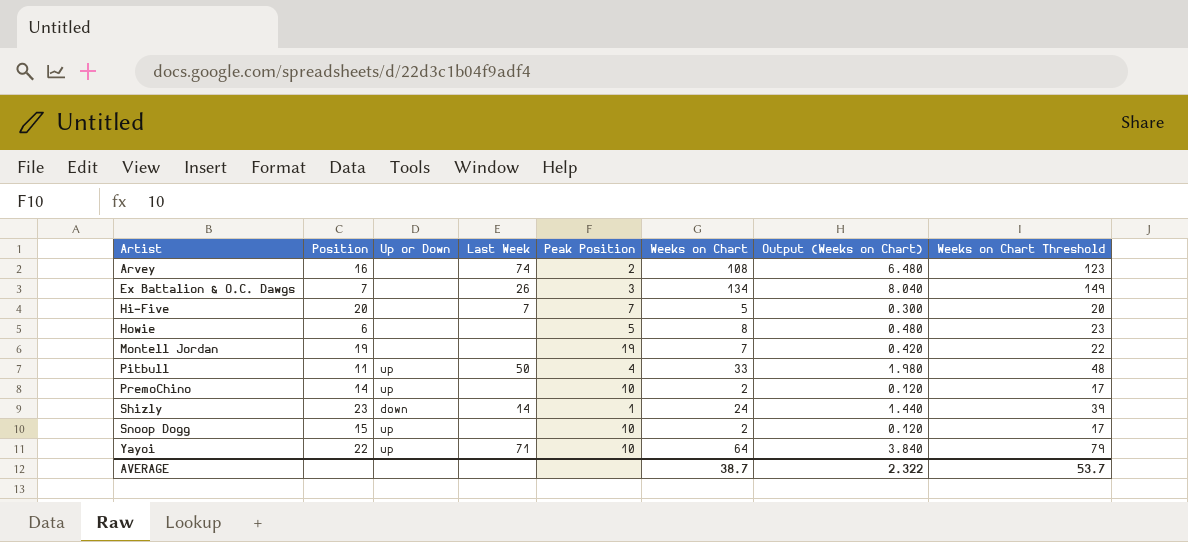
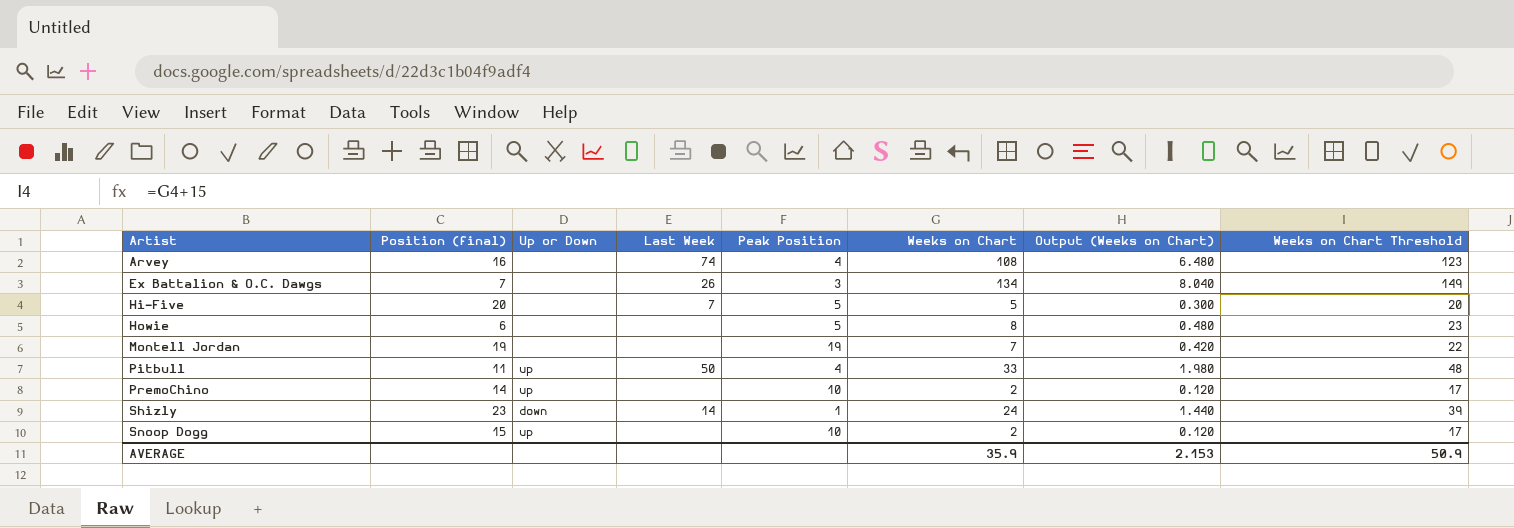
column name: Position -> Position (final)
row Yayoi: 22 | up | 71 | 10 | 64 | 3.840 | 79 -> none
Arvey | Peak Position: 2 -> 4
Hi-Five | Peak Position: 7 -> 5
AVERAGE | Weeks on Chart: 38.7 -> 35.9
AVERAGE | Output (Weeks on Chart): 2.322 -> 2.153
AVERAGE | Weeks on Chart Threshold: 53.7 -> 50.9

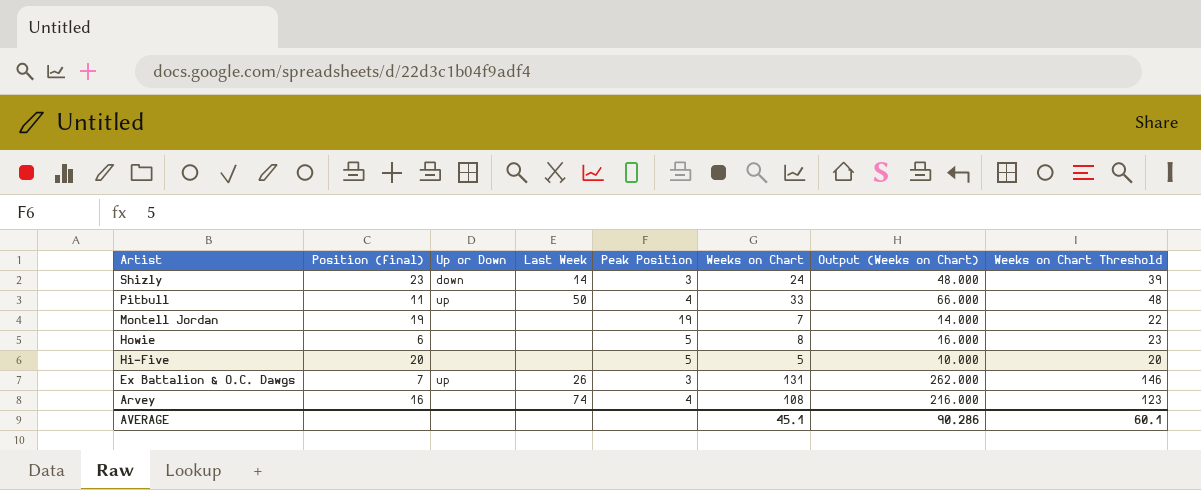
row order: Artist ascending -> Artist descending
column Output (Weeks on Chart) | formula: [Weeks on Chart] * 0.06 -> [Weeks on Chart] * 2
row PremoChino: 14 | up | none | 10 | 2 | 0.120 | 17 -> none
row Snoop Dogg: 15 | up | none | 10 | 2 | 0.120 | 17 -> none
Shizly | Peak Position: 1 -> 3
Hi-Five | Last Week: 7 -> none
Ex Battalion & O.C. Dawgs | Up or Down: none -> up
Ex Battalion & O.C. Dawgs | Weeks on Chart: 134 -> 131
Ex Battalion & O.C. Dawgs | Weeks on Chart Threshold: 149 -> 146
AVERAGE | Weeks on Chart: 35.9 -> 45.1
AVERAGE | Output (Weeks on Chart): 2.153 -> 90.286
AVERAGE | Weeks on Chart Threshold: 50.9 -> 60.1

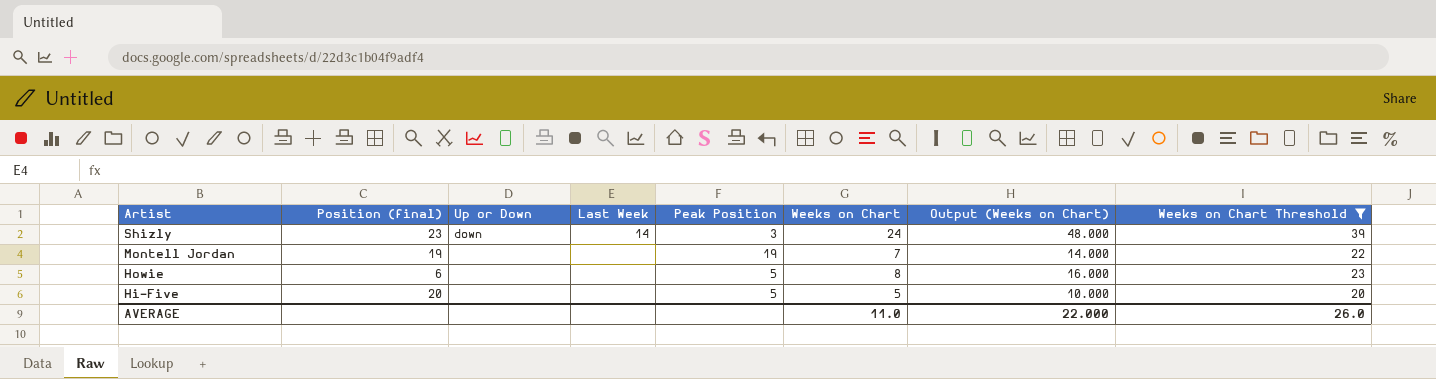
filter: none -> Weeks on Chart Threshold <= 39
AVERAGE | Weeks on Chart: 45.1 -> 11.0
AVERAGE | Output (Weeks on Chart): 90.286 -> 22.000
AVERAGE | Weeks on Chart Threshold: 60.1 -> 26.0

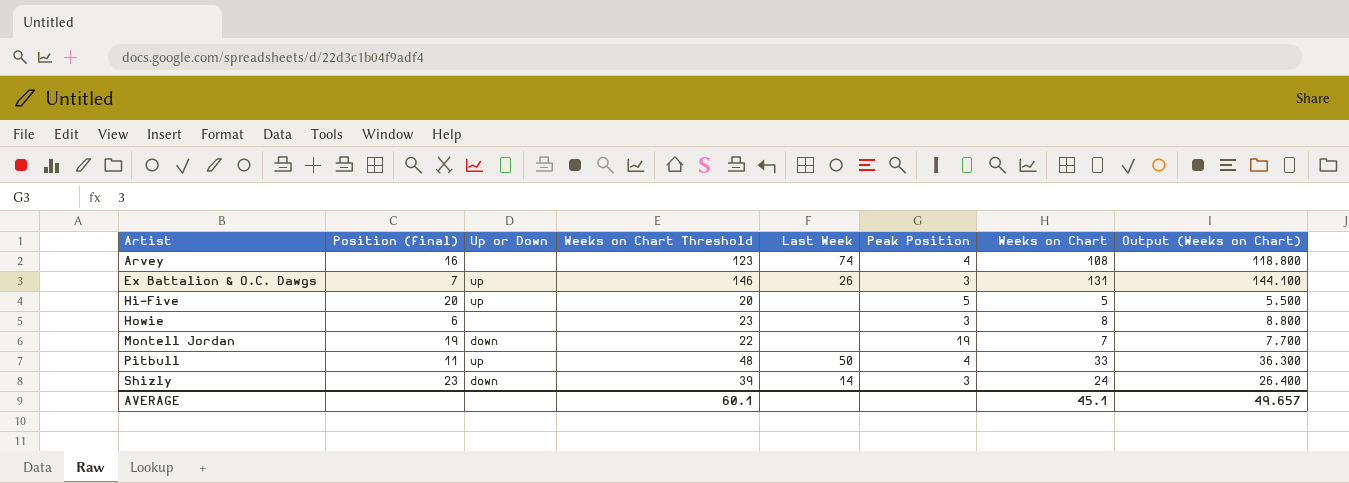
filter: Weeks on Chart Threshold <= 39 -> none
row order: Artist descending -> Artist ascending
column Weeks on Chart Threshold | position: 8 -> 4
column Output (Weeks on Chart) | formula: [Weeks on Chart] * 2 -> [Weeks on Chart] * 1.1
Hi-Five | Up or Down: none -> up
Howie | Peak Position: 5 -> 3
Montell Jordan | Up or Down: none -> down
AVERAGE | Weeks on Chart Threshold: 26.0 -> 60.1
AVERAGE | Weeks on Chart: 11.0 -> 45.1
AVERAGE | Output (Weeks on Chart): 22.000 -> 49.657

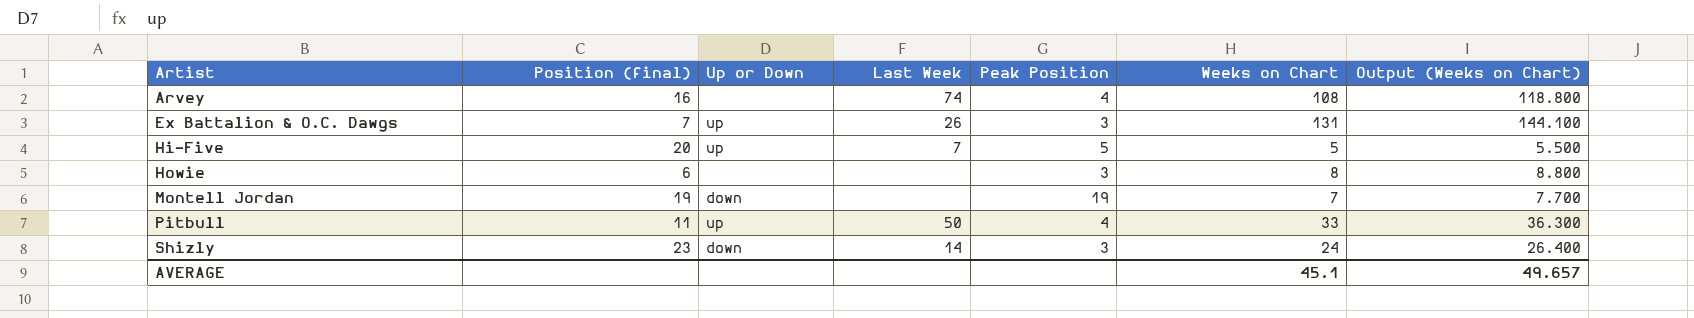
column Weeks on Chart Threshold | formula: [Weeks on Chart] + 15 -> none
Hi-Five | Last Week: none -> 7

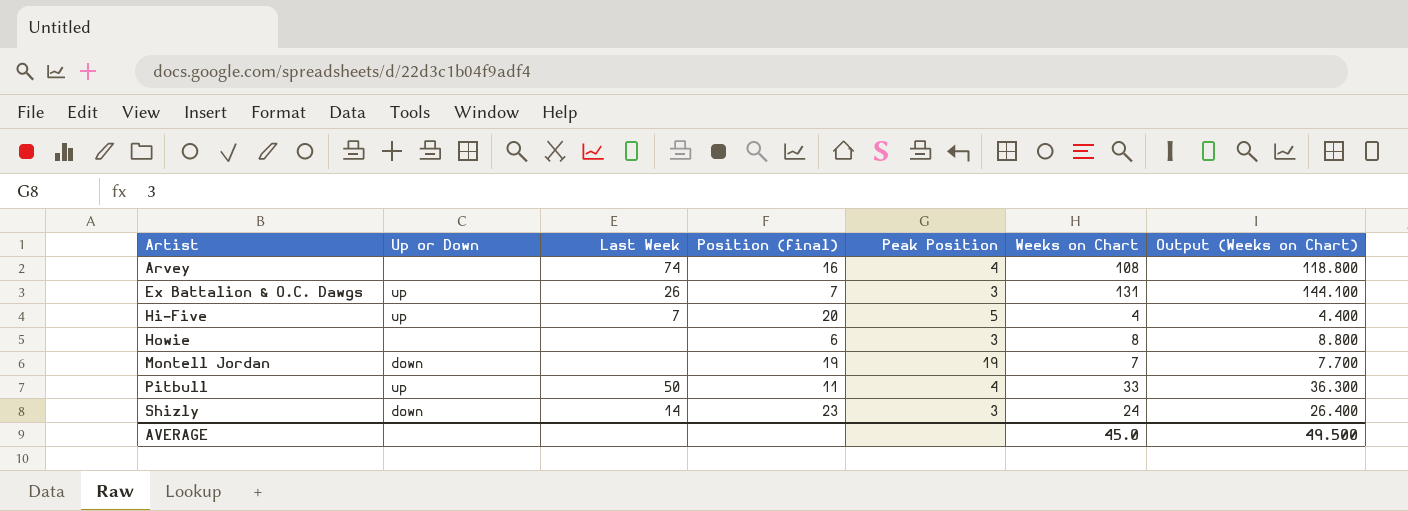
column Position (final) | position: 2 -> 4
Hi-Five | Weeks on Chart: 5 -> 4
Hi-Five | Output (Weeks on Chart): 5.500 -> 4.400
AVERAGE | Weeks on Chart: 45.1 -> 45.0
AVERAGE | Output (Weeks on Chart): 49.657 -> 49.500

